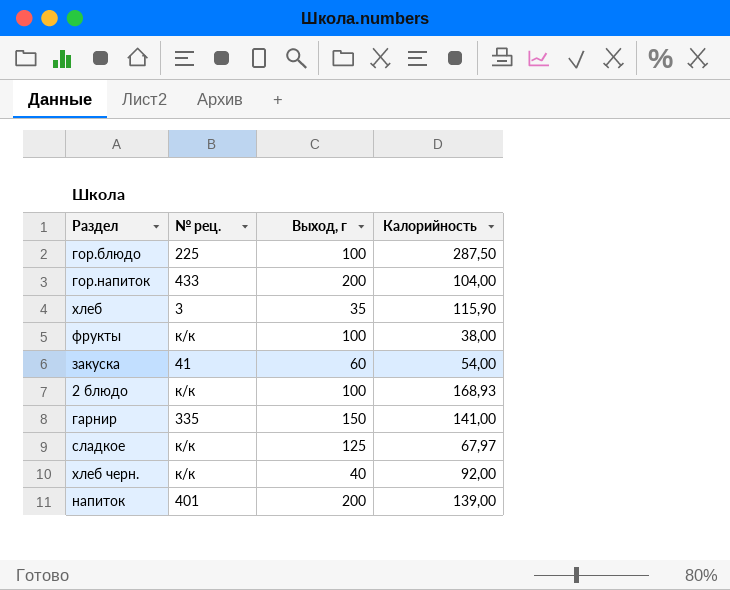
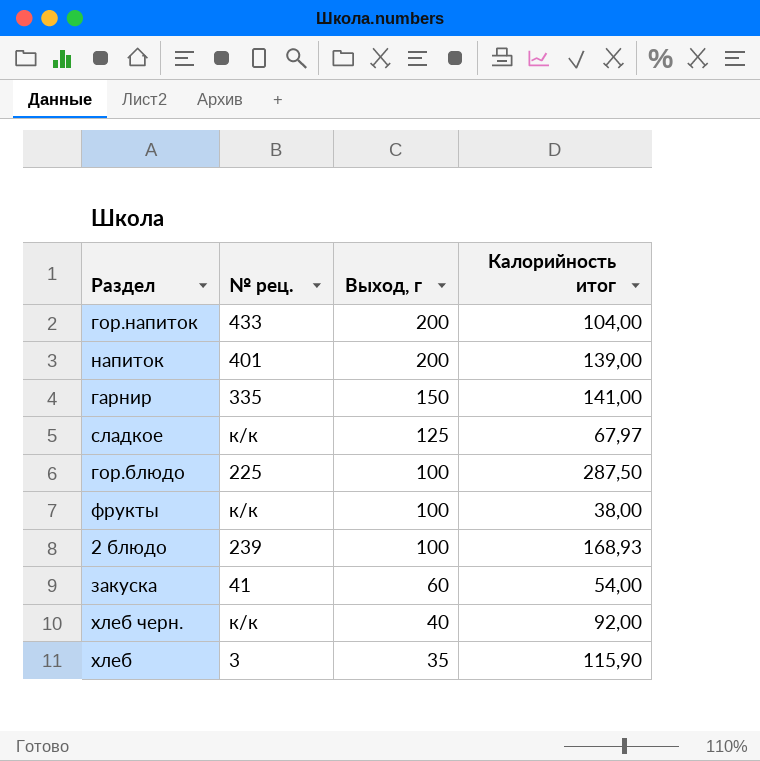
row order: none -> Выход, г descending
column name: Калорийность -> Калорийность итог
2 блюдо | № рец.: к/к -> 239

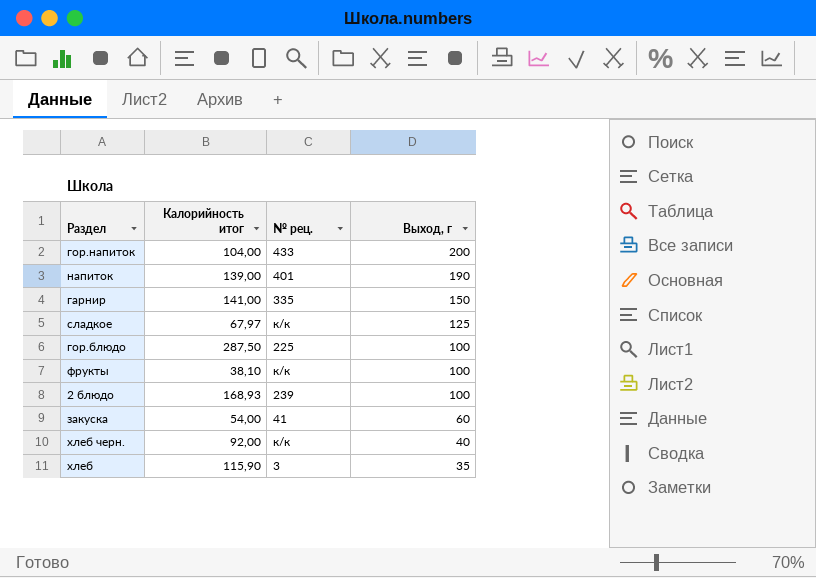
column Калорийность итог | position: 4 -> 2
напиток | Выход, г: 200 -> 190
фрукты | Калорийность итог: 38,00 -> 38,10

